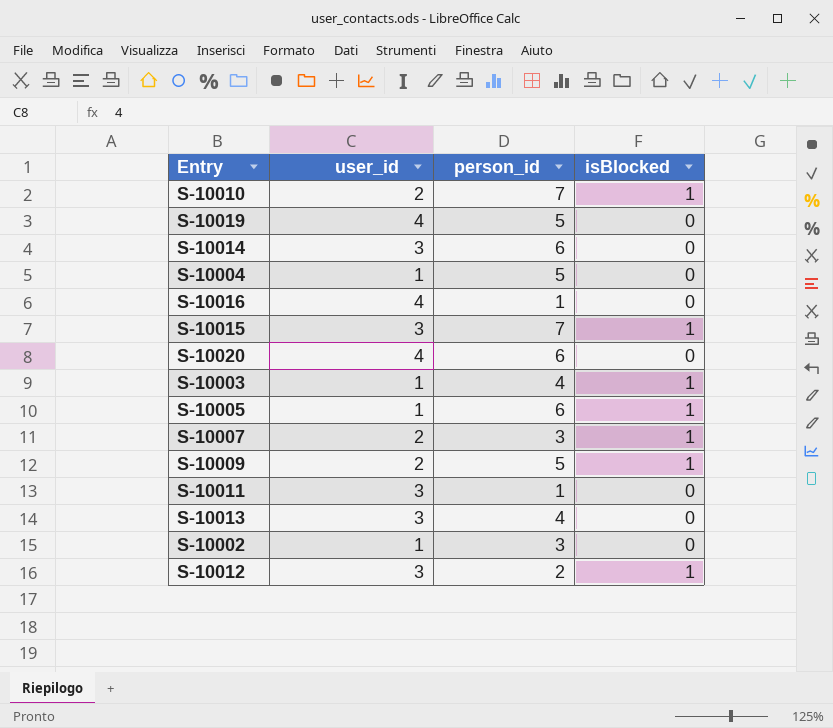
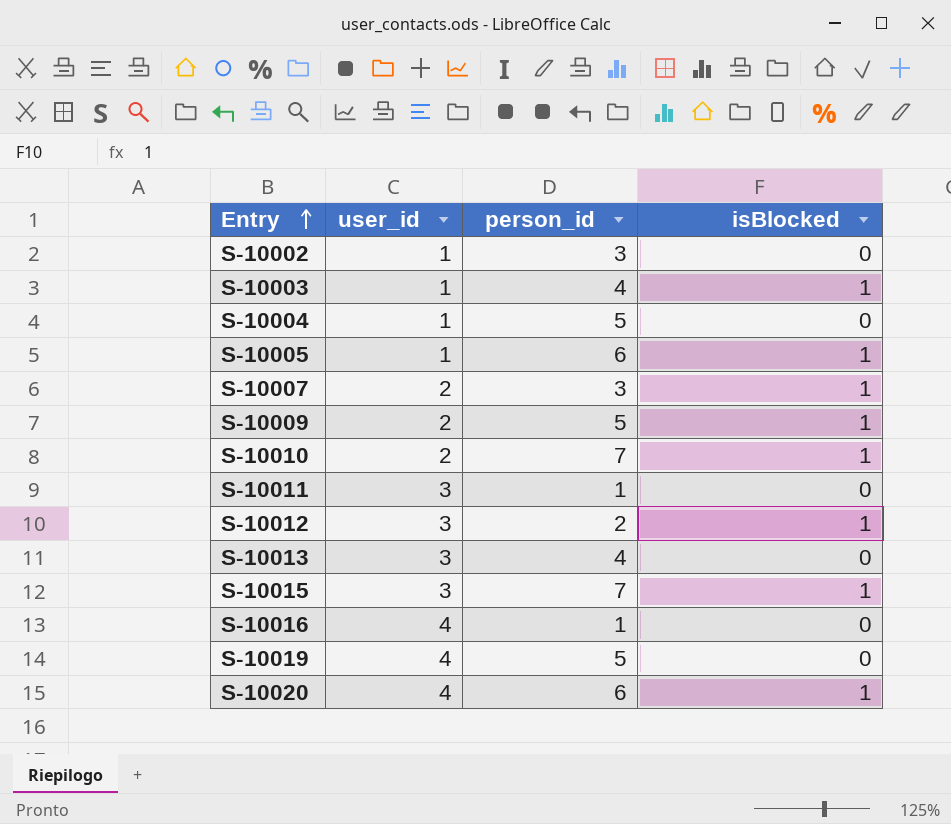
row order: none -> Entry ascending
row S-10014: 3 | 6 | 0 -> none
S-10020 | isBlocked: 0 -> 1

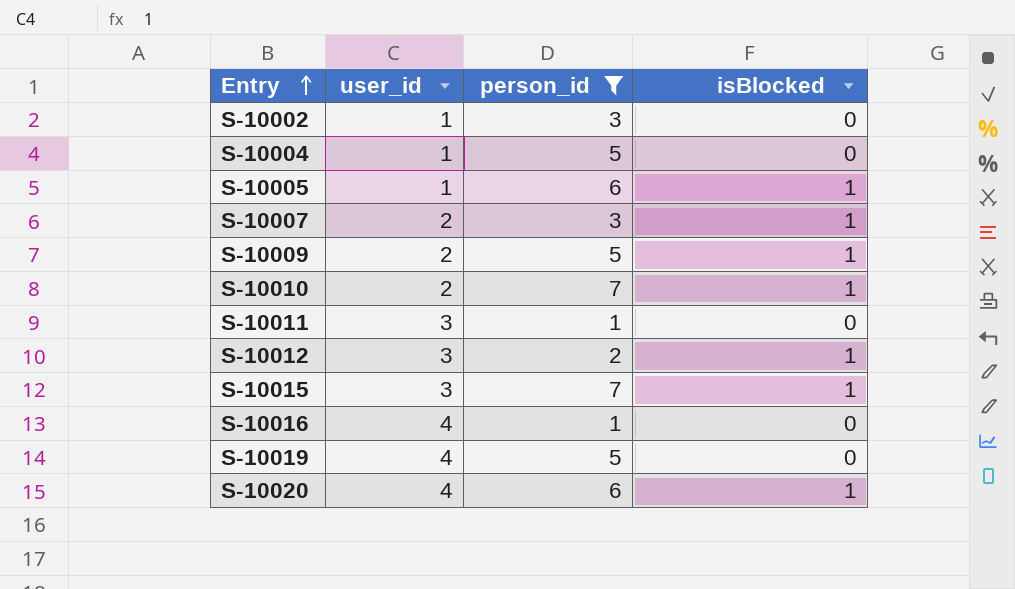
filter: none -> person_id != 4

